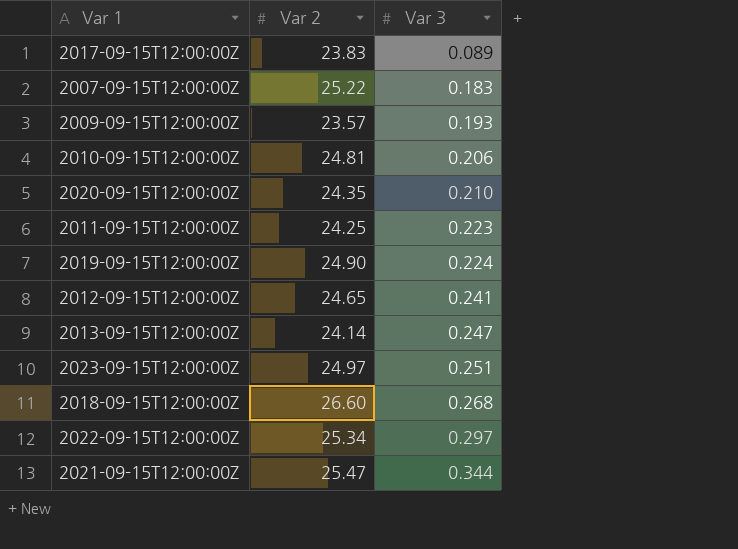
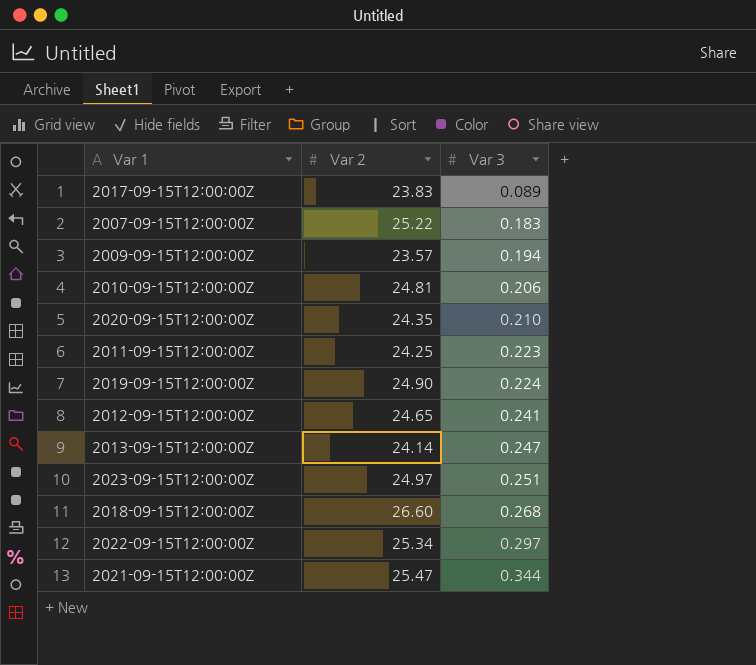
2009-09-15T12:00:00Z | Var 3: 0.193 -> 0.194

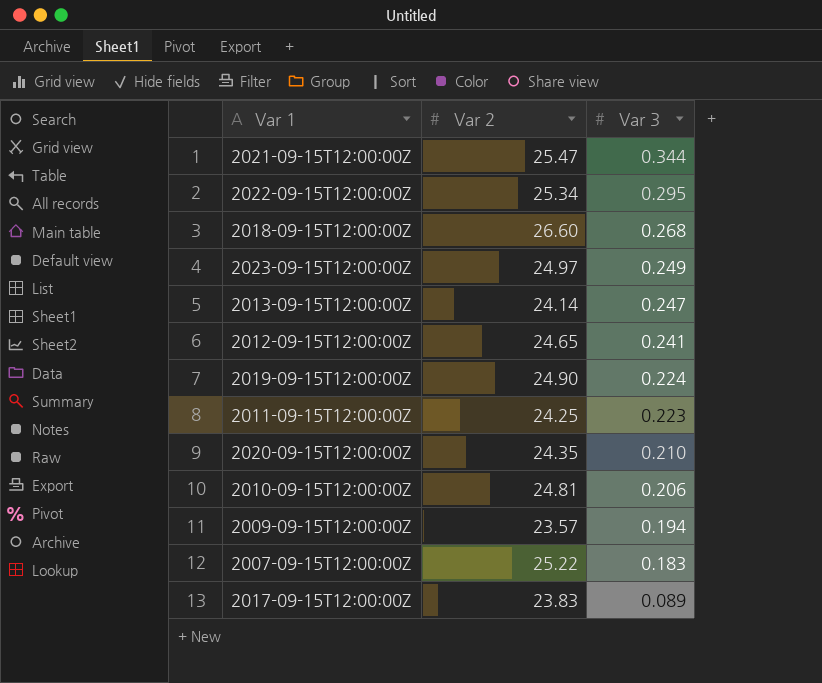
row order: Var 3 ascending -> Var 3 descending
2022-09-15T12:00:00Z | Var 3: 0.297 -> 0.295
2023-09-15T12:00:00Z | Var 3: 0.251 -> 0.249

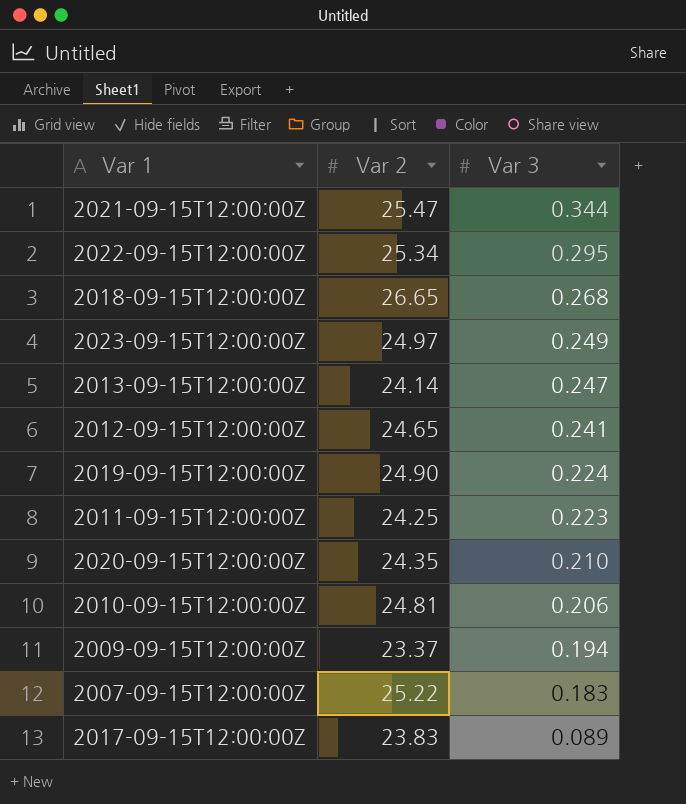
2018-09-15T12:00:00Z | Var 2: 26.60 -> 26.65
2009-09-15T12:00:00Z | Var 2: 23.57 -> 23.37

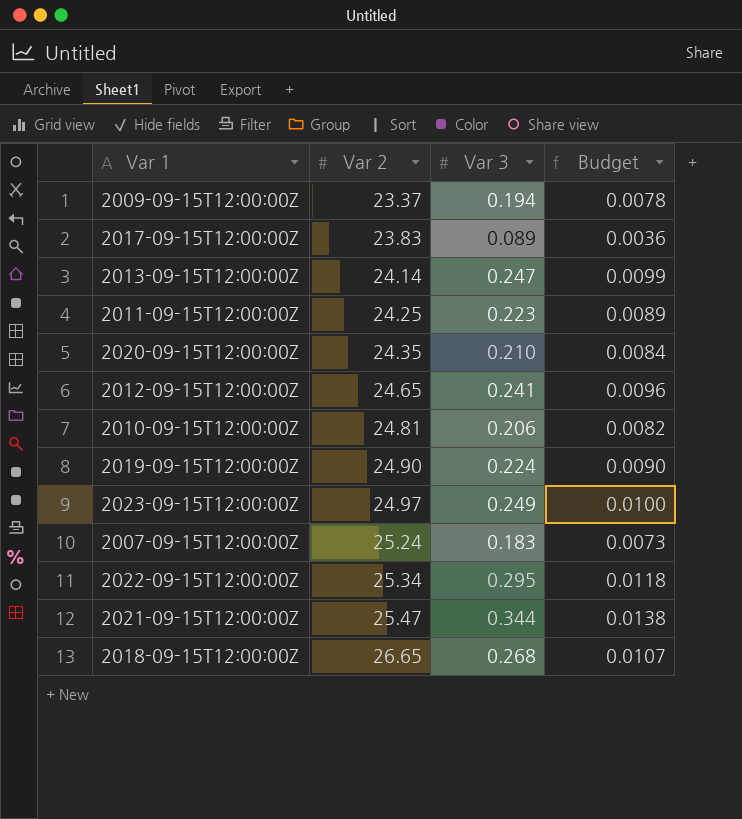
row order: Var 3 descending -> Var 2 ascending
column Budget | formula: none -> [Var 3] * 0.04
2007-09-15T12:00:00Z | Var 2: 25.22 -> 25.24

